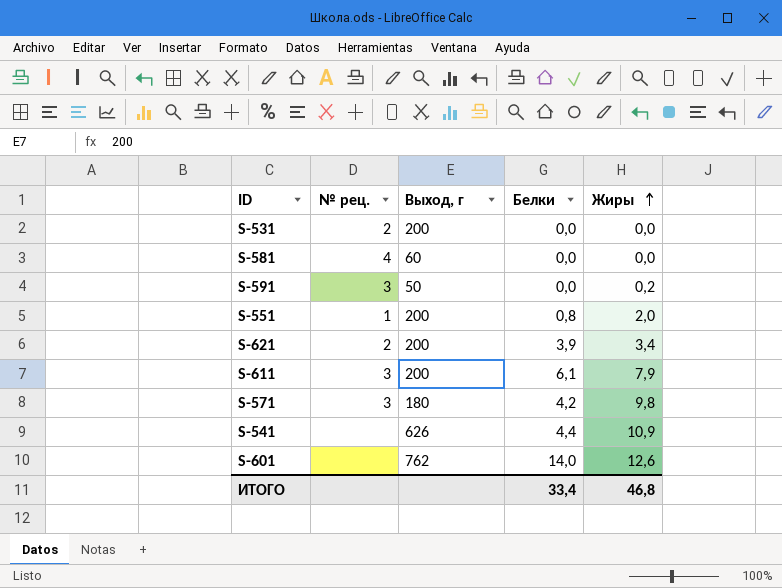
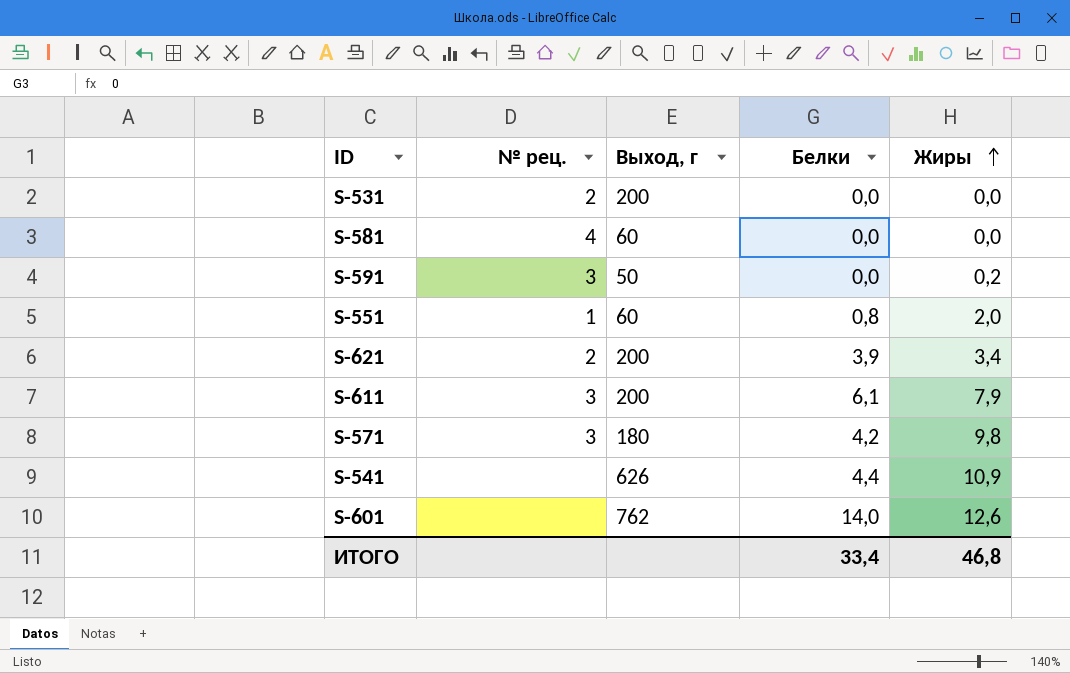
S-551 | Выход, г: 200 -> 60

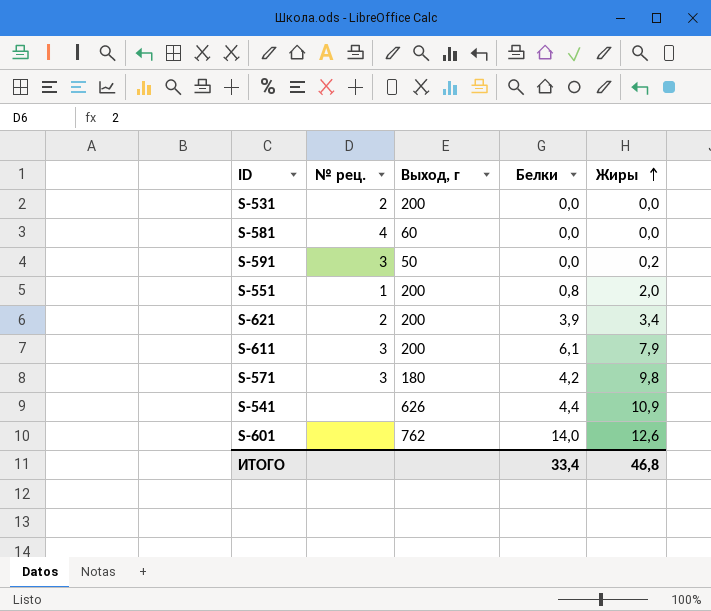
S-551 | Выход, г: 60 -> 200

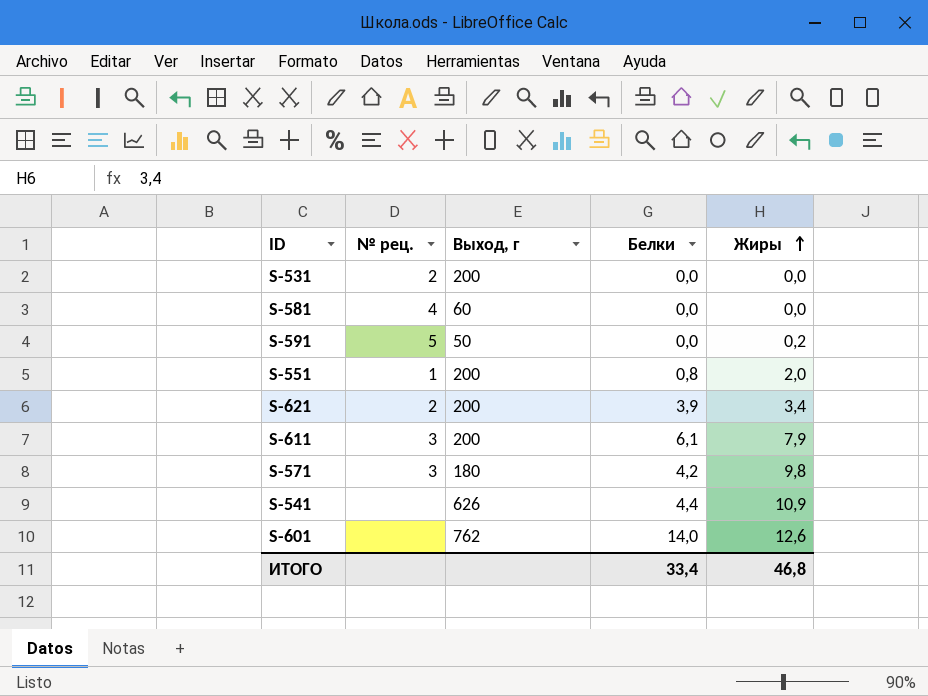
S-591 | № рец.: 3 -> 5

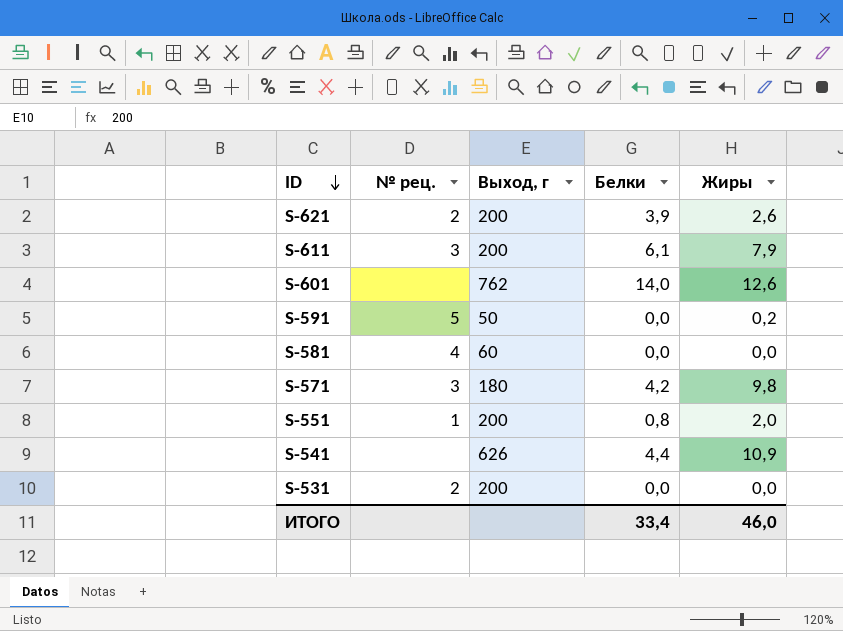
row order: Жиры ascending -> ID descending
S-621 | Жиры: 3,4 -> 2,6
ИТОГО | Жиры: 46,8 -> 46,0

